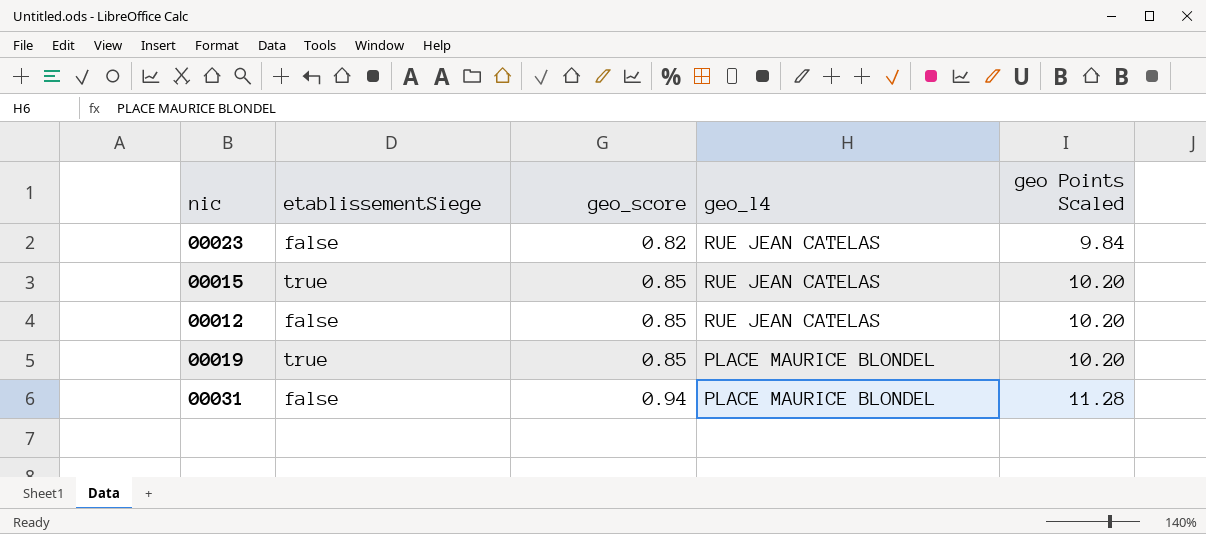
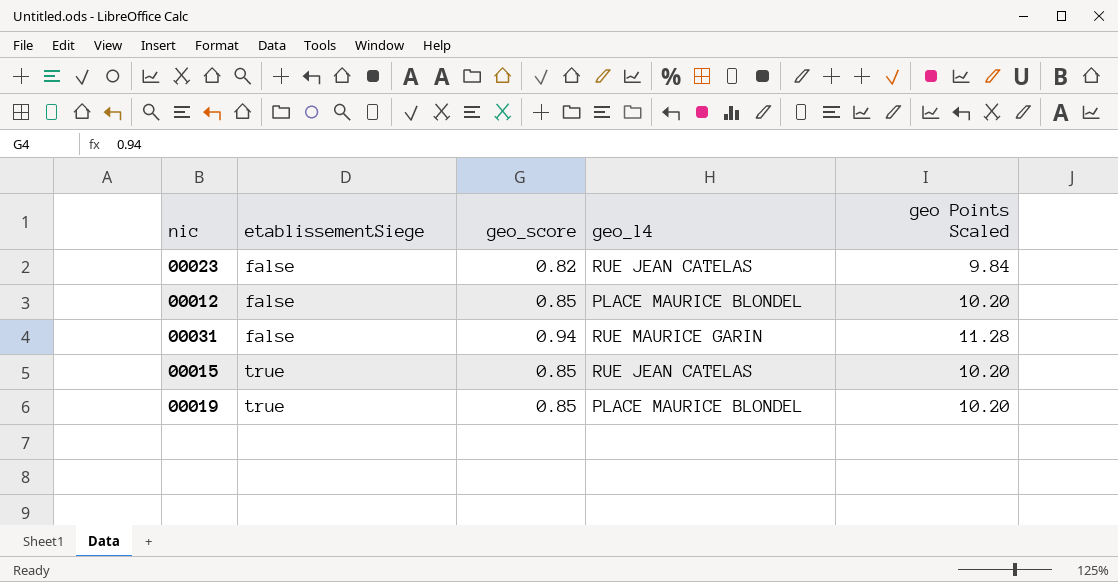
row order: geo_score ascending -> etablissementSiege ascending
00012 | geo_l4: RUE JEAN CATELAS -> PLACE MAURICE BLONDEL
00031 | geo_l4: PLACE MAURICE BLONDEL -> RUE MAURICE GARIN

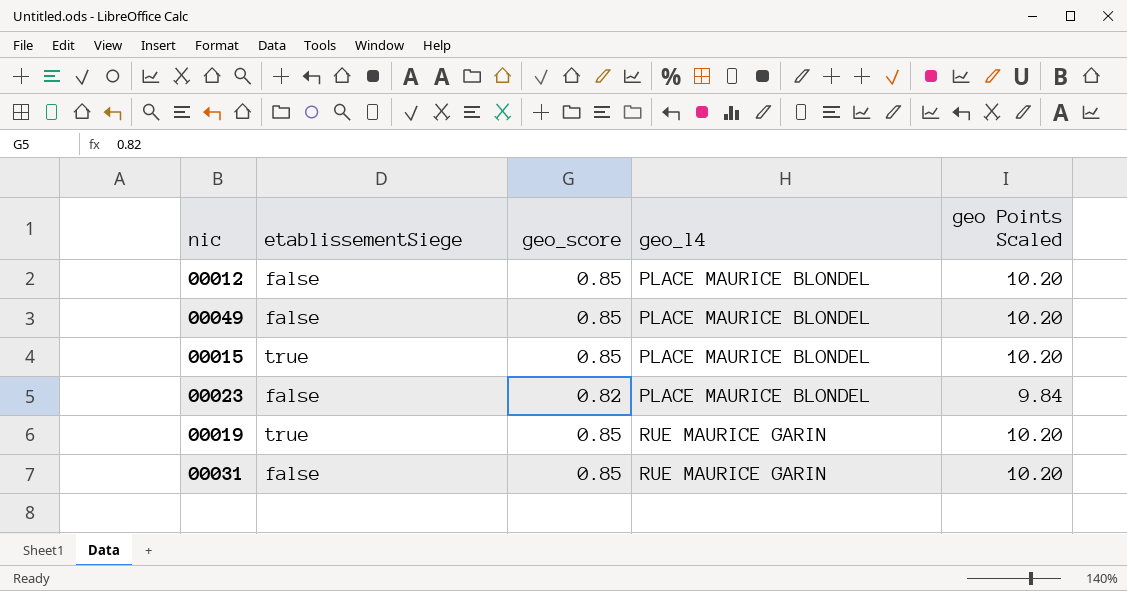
row order: etablissementSiege ascending -> geo_l4 ascending
row 00049: none -> false | 0.85 | PLACE MAURICE BLONDEL | 10.20
00015 | geo_l4: RUE JEAN CATELAS -> PLACE MAURICE BLONDEL
00023 | geo_l4: RUE JEAN CATELAS -> PLACE MAURICE BLONDEL
00019 | geo_l4: PLACE MAURICE BLONDEL -> RUE MAURICE GARIN
00031 | geo_score: 0.94 -> 0.85
00031 | geo Points Scaled: 11.28 -> 10.20

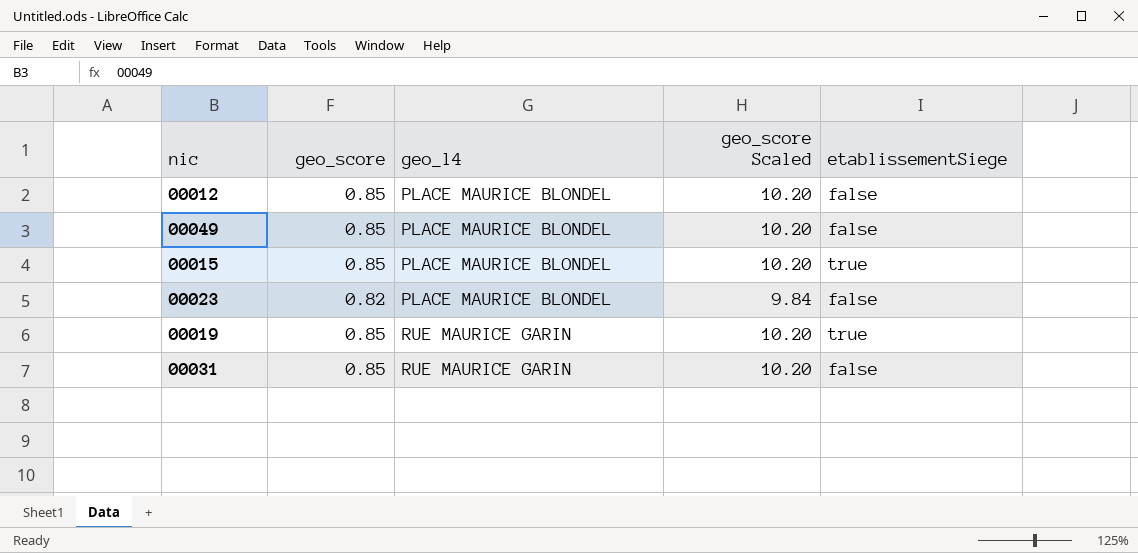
column name: geo Points Scaled -> geo_score Scaled
column etablissementSiege | position: 2 -> 5

